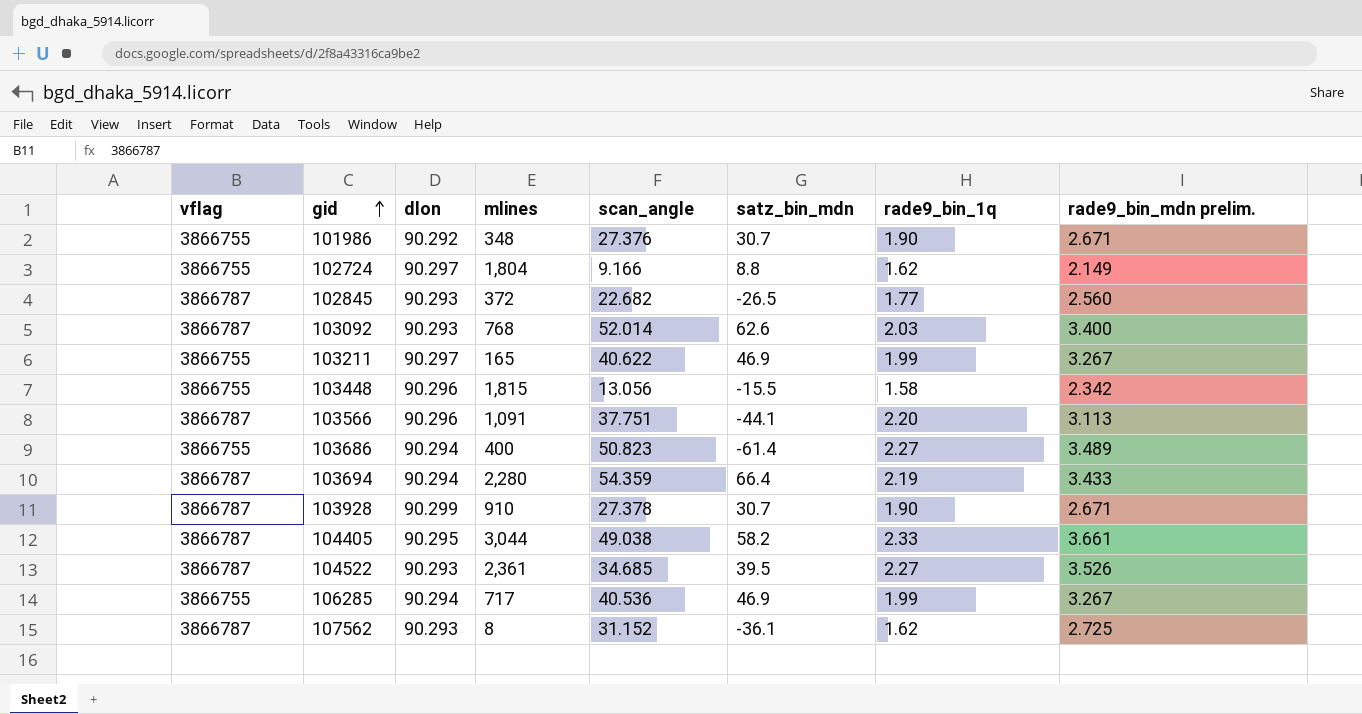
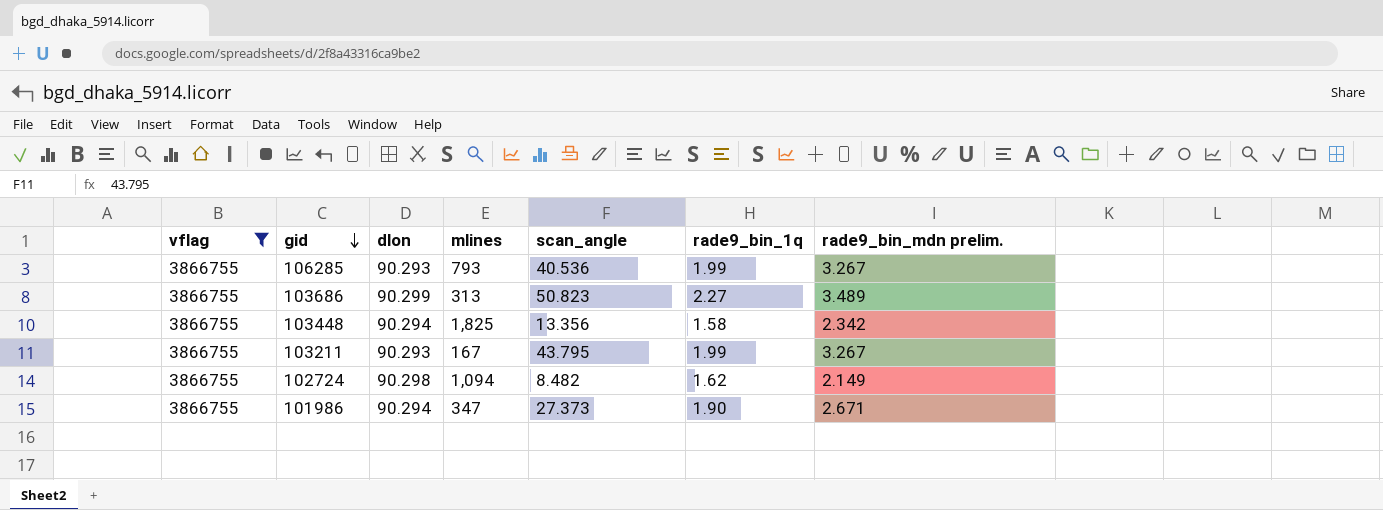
filter: none -> vflag = 3866755
row order: gid ascending -> gid descending
column satz_bin_mdn | position: 6 -> none
106285 | dlon: 90.294 -> 90.293
106285 | mlines: 717 -> 793
103686 | dlon: 90.294 -> 90.299
103686 | mlines: 400 -> 313
103448 | dlon: 90.296 -> 90.294
103448 | mlines: 1,815 -> 1,825
103448 | scan_angle: 13.056 -> 13.356
103211 | dlon: 90.297 -> 90.293
103211 | mlines: 165 -> 167
103211 | scan_angle: 40.622 -> 43.795
102724 | dlon: 90.297 -> 90.298
102724 | mlines: 1,804 -> 1,094
102724 | scan_angle: 9.166 -> 8.482
101986 | dlon: 90.292 -> 90.294
101986 | mlines: 348 -> 347
101986 | scan_angle: 27.376 -> 27.373

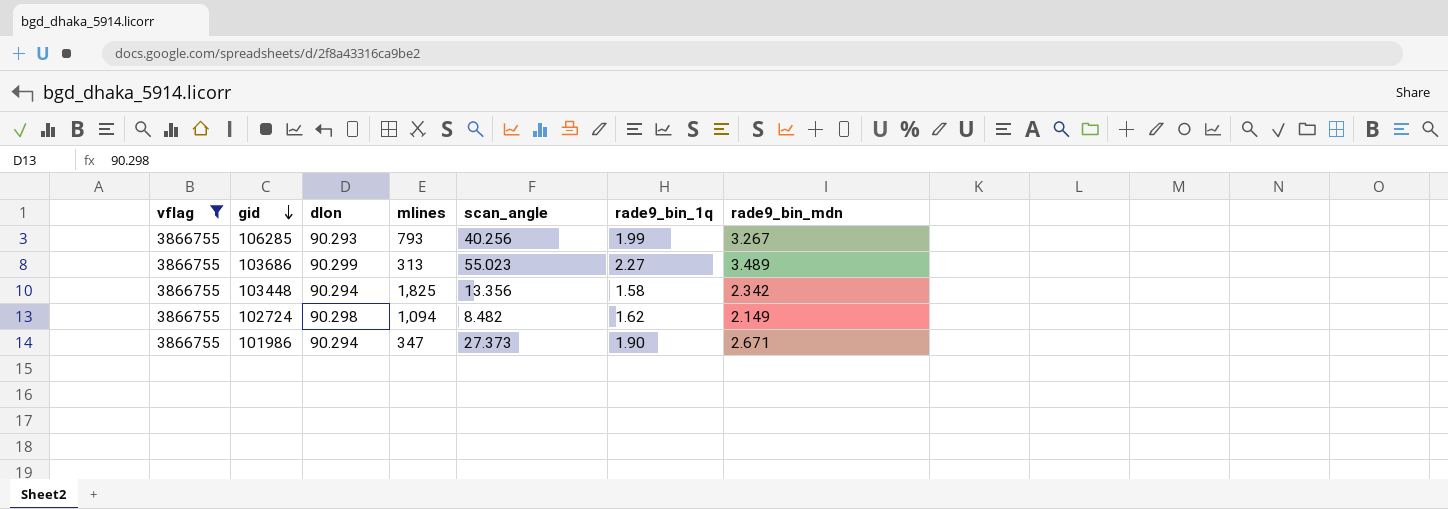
column name: rade9_bin_mdn prelim. -> rade9_bin_mdn
row 103211: 3866755 | 90.293 | 167 | 43.795 | 1.99 | 3.267 -> none
106285 | scan_angle: 40.536 -> 40.256
103686 | scan_angle: 50.823 -> 55.023

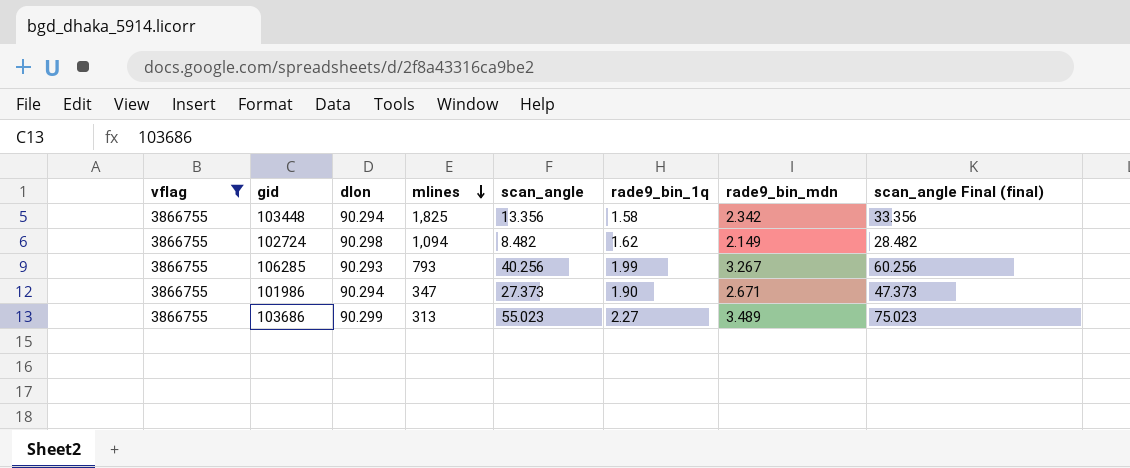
row order: gid descending -> mlines descending
column scan_angle Final (final) | formula: none -> [scan_angle] + 20

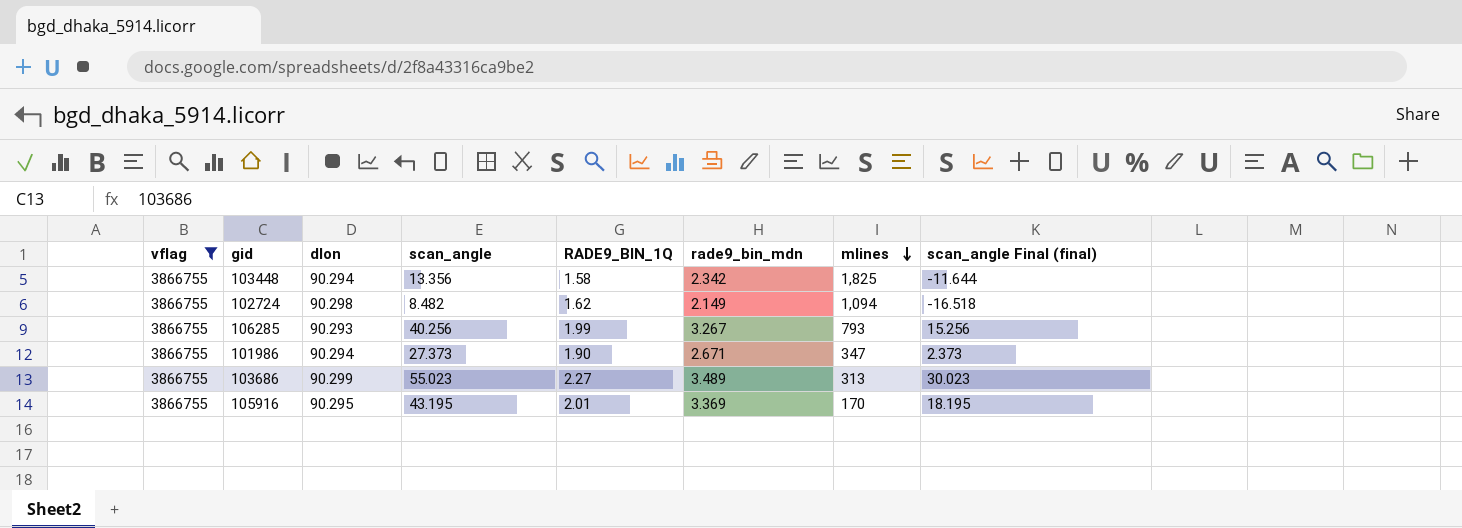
column name: rade9_bin_1q -> RADE9_BIN_1Q
column mlines | position: 4 -> 7
column scan_angle Final (final) | formula: [scan_angle] + 20 -> [scan_angle] - 25
row 105916: none -> 3866755 | 90.295 | 43.195 | 2.01 | 3.369 | 170 | 18.195

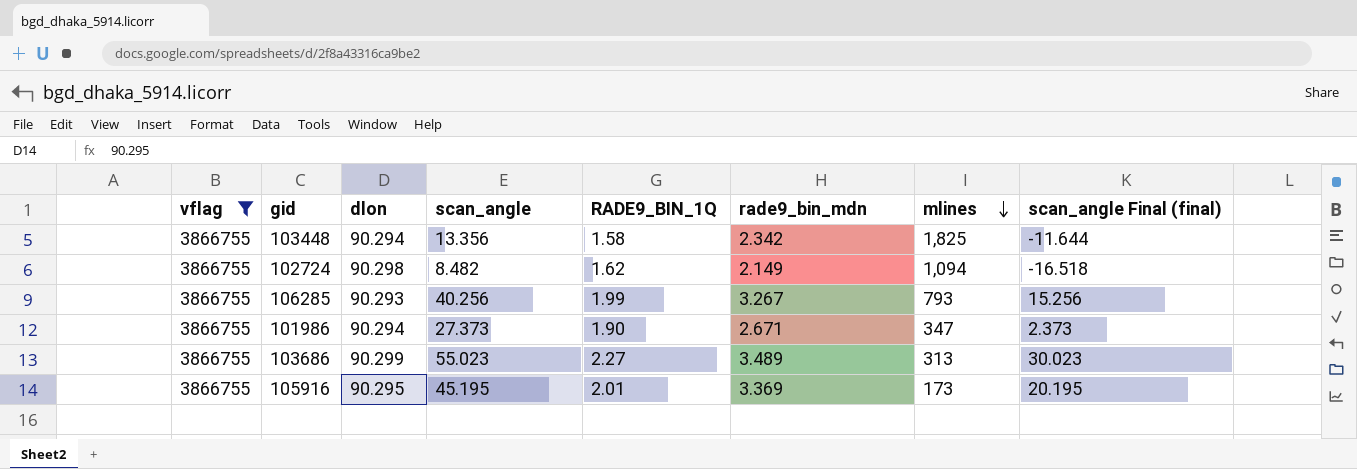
105916 | scan_angle: 43.195 -> 45.195
105916 | mlines: 170 -> 173
105916 | scan_angle Final (final): 18.195 -> 20.195

